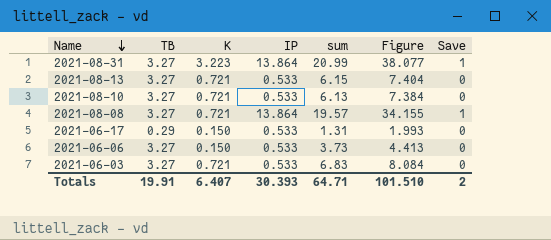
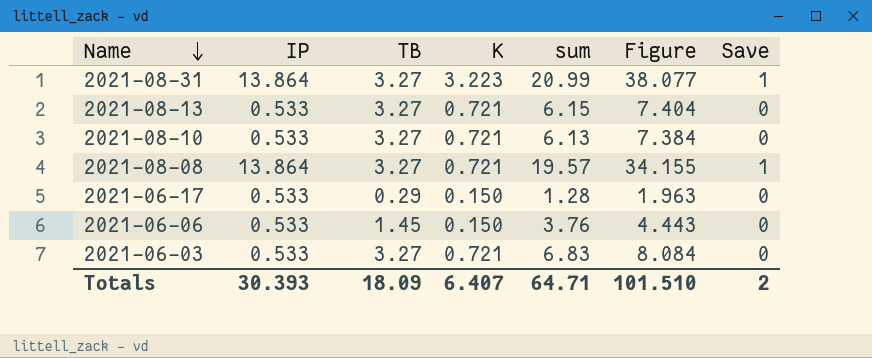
column IP | position: 4 -> 2
2021-06-17 | sum: 1.31 -> 1.28
2021-06-17 | Figure: 1.993 -> 1.963
2021-06-06 | TB: 3.27 -> 1.45
2021-06-06 | sum: 3.73 -> 3.76
2021-06-06 | Figure: 4.413 -> 4.443
Totals | TB: 19.91 -> 18.09

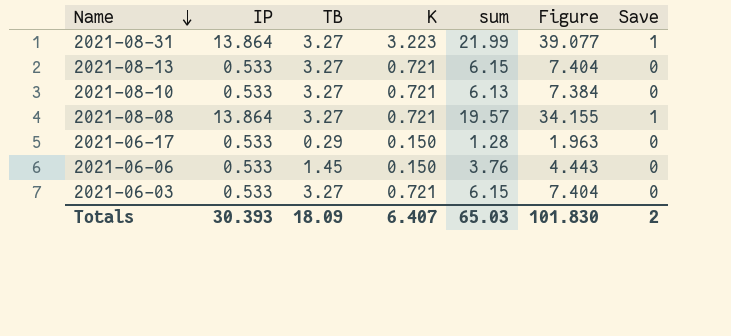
2021-08-31 | sum: 20.99 -> 21.99
2021-08-31 | Figure: 38.077 -> 39.077
2021-06-03 | sum: 6.83 -> 6.15
2021-06-03 | Figure: 8.084 -> 7.404
Totals | sum: 64.71 -> 65.03
Totals | Figure: 101.510 -> 101.830

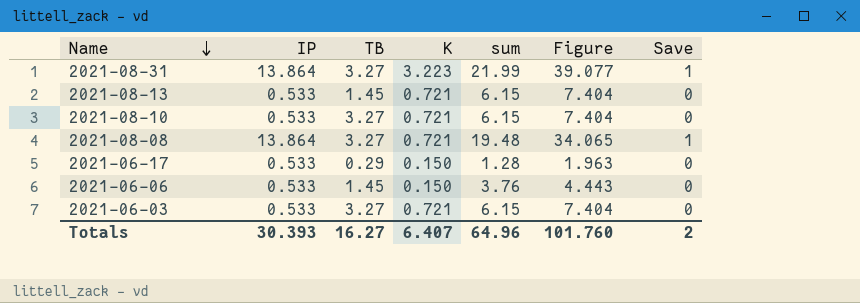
2021-08-13 | TB: 3.27 -> 1.45
2021-08-10 | sum: 6.13 -> 6.15
2021-08-10 | Figure: 7.384 -> 7.404
2021-08-08 | sum: 19.57 -> 19.48
2021-08-08 | Figure: 34.155 -> 34.065
Totals | TB: 18.09 -> 16.27
Totals | sum: 65.03 -> 64.96
Totals | Figure: 101.830 -> 101.760

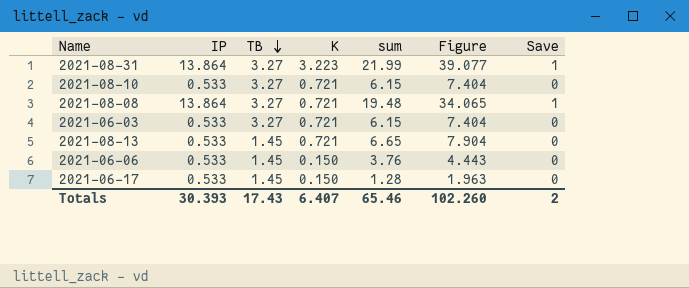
row order: Name descending -> TB descending
2021-08-13 | sum: 6.15 -> 6.65
2021-08-13 | Figure: 7.404 -> 7.904
2021-06-17 | TB: 0.29 -> 1.45
Totals | TB: 16.27 -> 17.43
Totals | sum: 64.96 -> 65.46
Totals | Figure: 101.760 -> 102.260

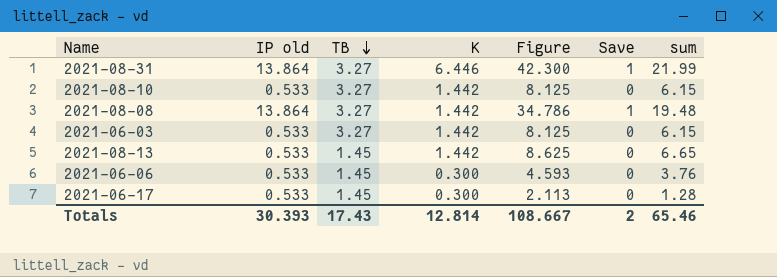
column name: IP -> IP old
column sum | position: 5 -> 7
2021-08-31 | K: 3.223 -> 6.446
2021-08-31 | Figure: 39.077 -> 42.300
2021-08-10 | K: 0.721 -> 1.442
2021-08-10 | Figure: 7.404 -> 8.125
2021-08-08 | K: 0.721 -> 1.442
2021-08-08 | Figure: 34.065 -> 34.786
2021-06-03 | K: 0.721 -> 1.442
2021-06-03 | Figure: 7.404 -> 8.125
2021-08-13 | K: 0.721 -> 1.442
2021-08-13 | Figure: 7.904 -> 8.625
2021-06-06 | K: 0.150 -> 0.300
2021-06-06 | Figure: 4.443 -> 4.593
2021-06-17 | K: 0.150 -> 0.300
2021-06-17 | Figure: 1.963 -> 2.113
Totals | K: 6.407 -> 12.814
Totals | Figure: 102.260 -> 108.667

